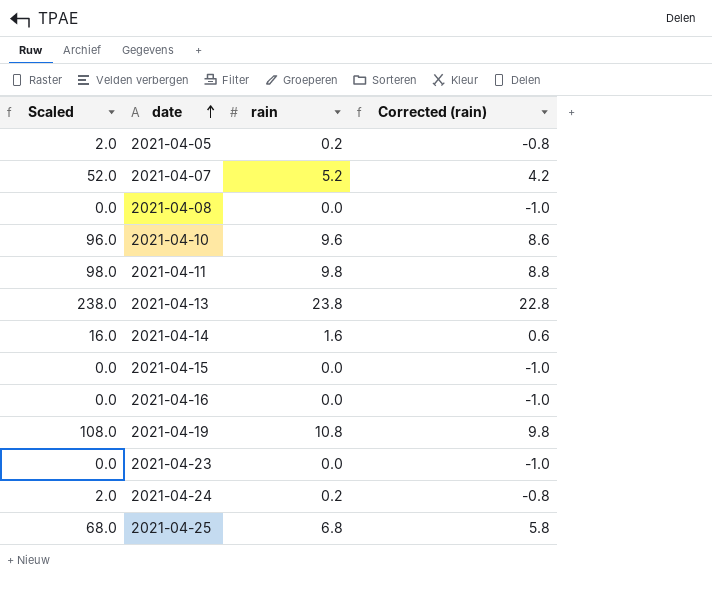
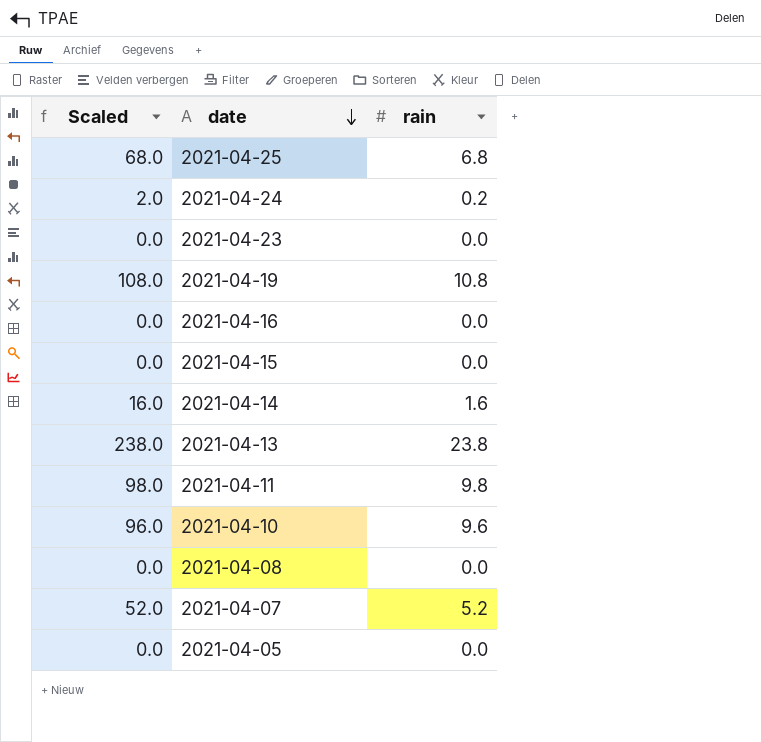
row order: date ascending -> date descending
column Corrected (rain) | formula: [rain] - 1 -> none
2021-04-05 | Scaled: 2.0 -> 0.0
2021-04-05 | rain: 0.2 -> 0.0

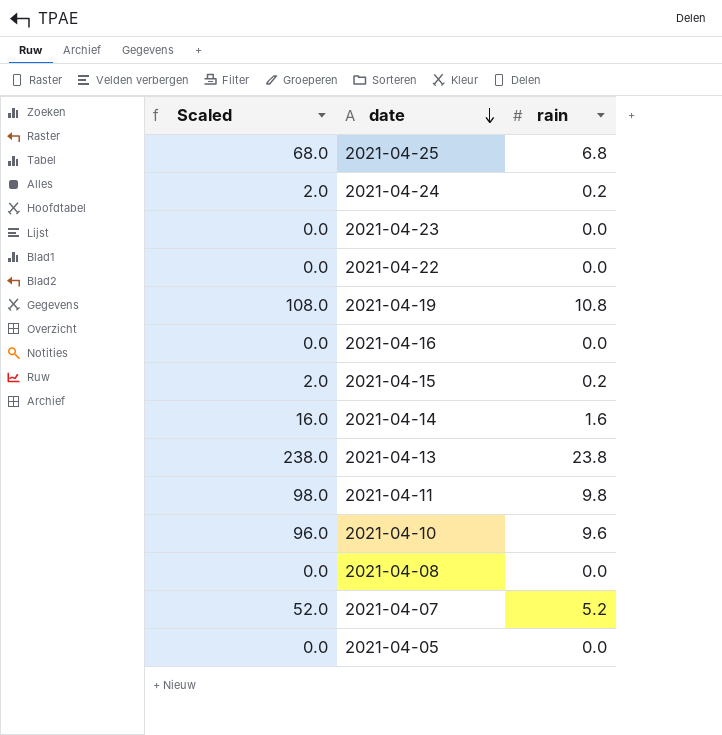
row 2021-04-22: none -> 0.0 | 0.0
2021-04-15 | Scaled: 0.0 -> 2.0
2021-04-15 | rain: 0.0 -> 0.2

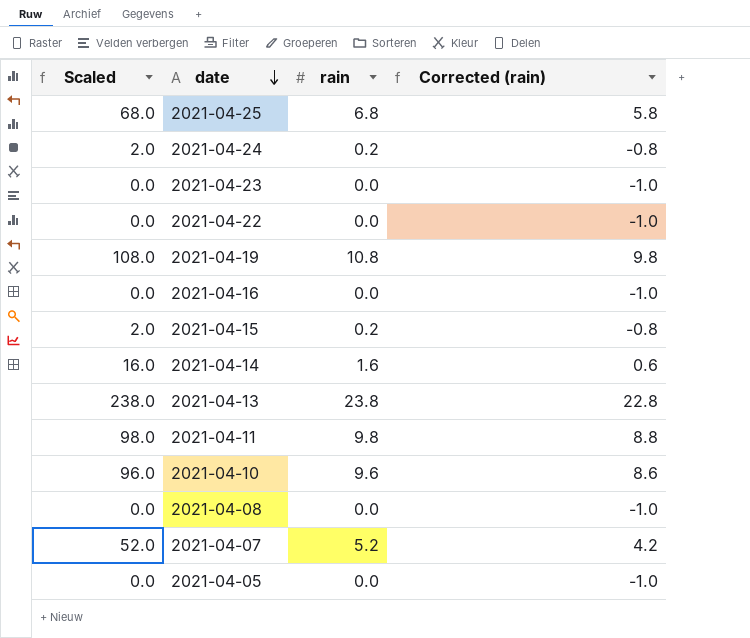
column Corrected (rain) | formula: none -> [rain] - 1

